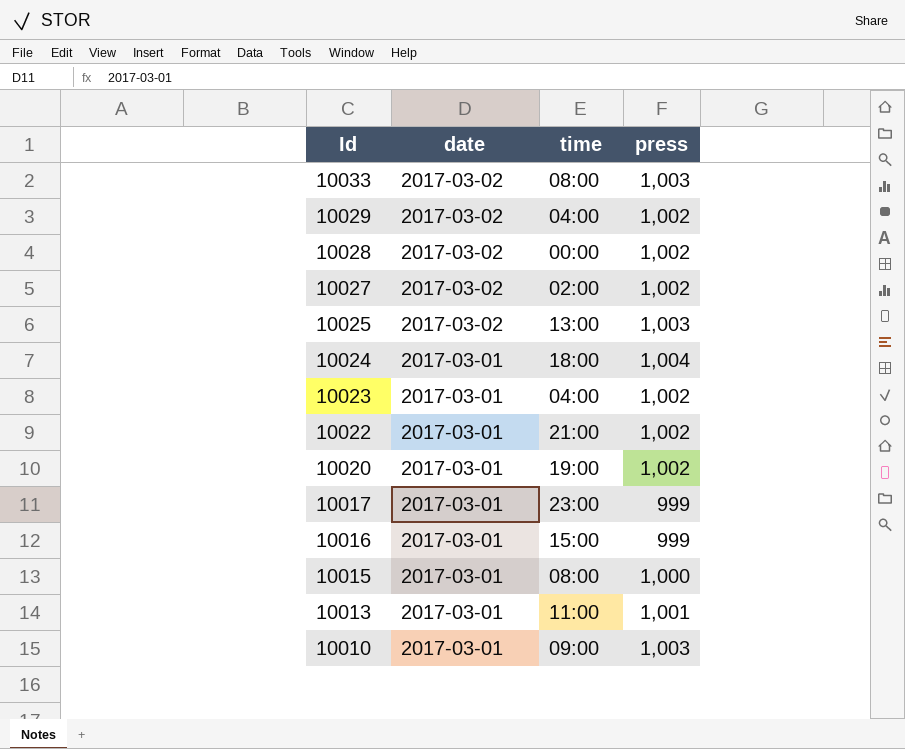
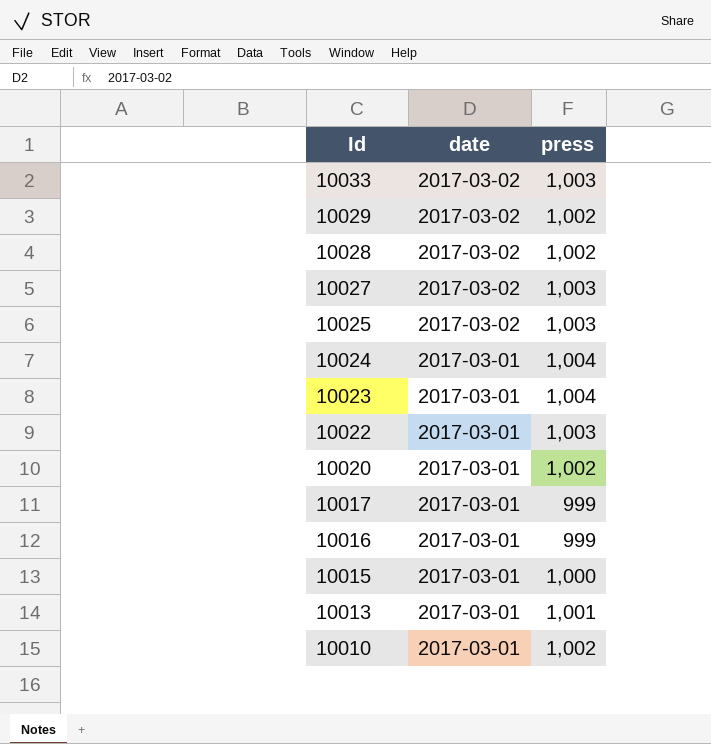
column time | position: 3 -> none
10027 | press: 1,002 -> 1,003
10023 | press: 1,002 -> 1,004
10022 | press: 1,002 -> 1,003
10010 | press: 1,003 -> 1,002

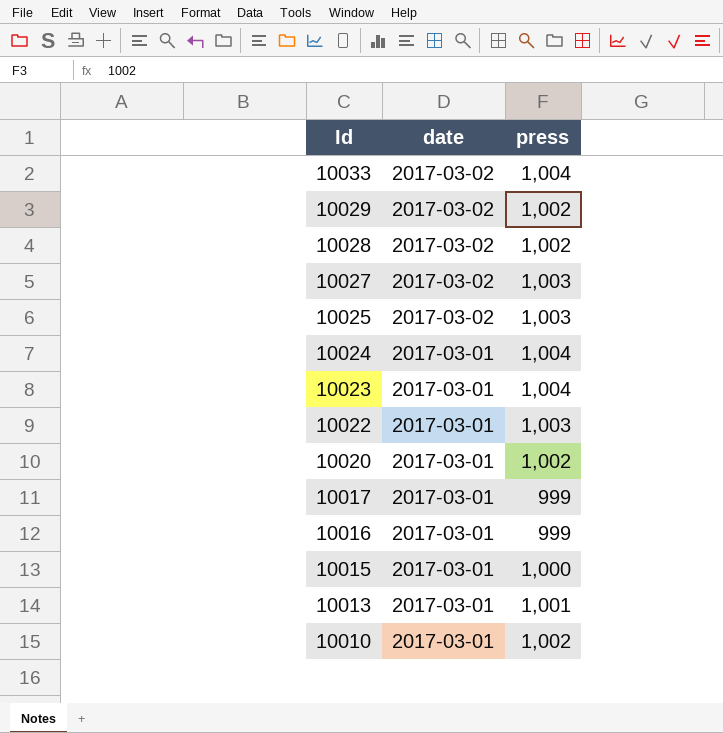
10033 | press: 1,003 -> 1,004

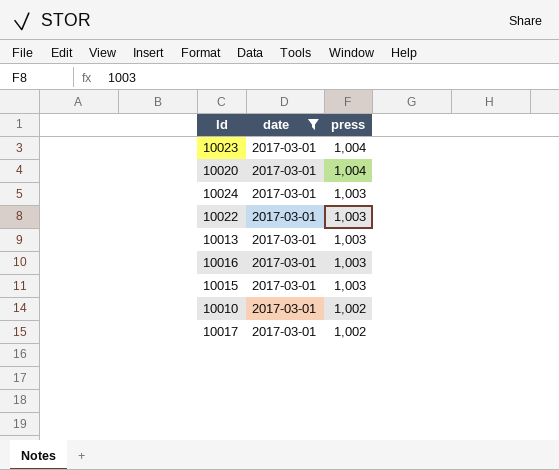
filter: none -> date = 2017-03-01
row order: Id descending -> press descending
10020 | press: 1,002 -> 1,004
10024 | press: 1,004 -> 1,003
10013 | press: 1,001 -> 1,003
10016 | press: 999 -> 1,003
10015 | press: 1,000 -> 1,003
10017 | press: 999 -> 1,002

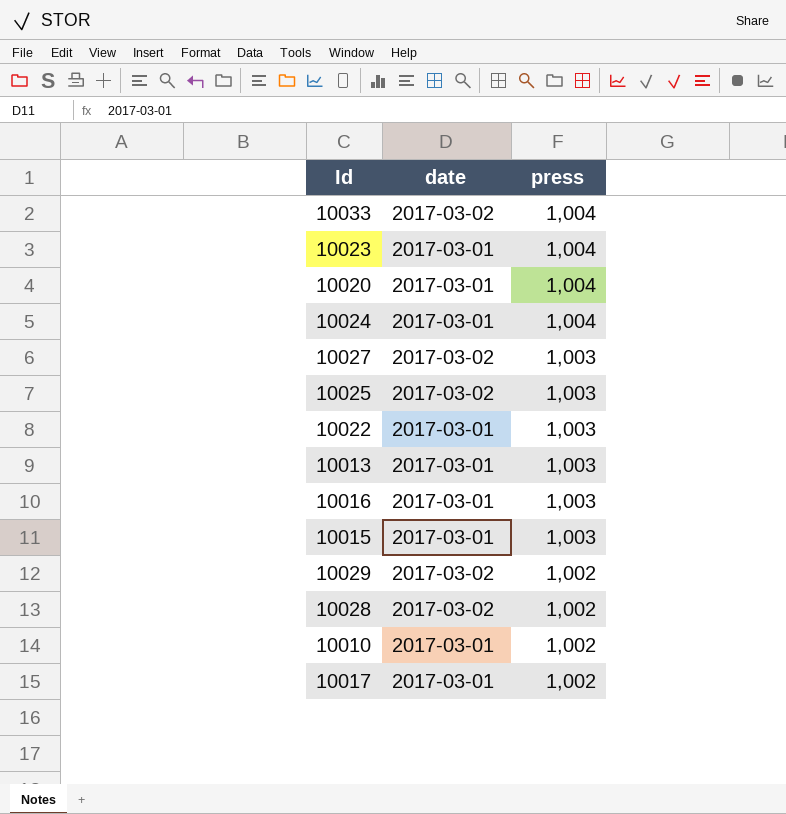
filter: date = 2017-03-01 -> none
10024 | press: 1,003 -> 1,004

